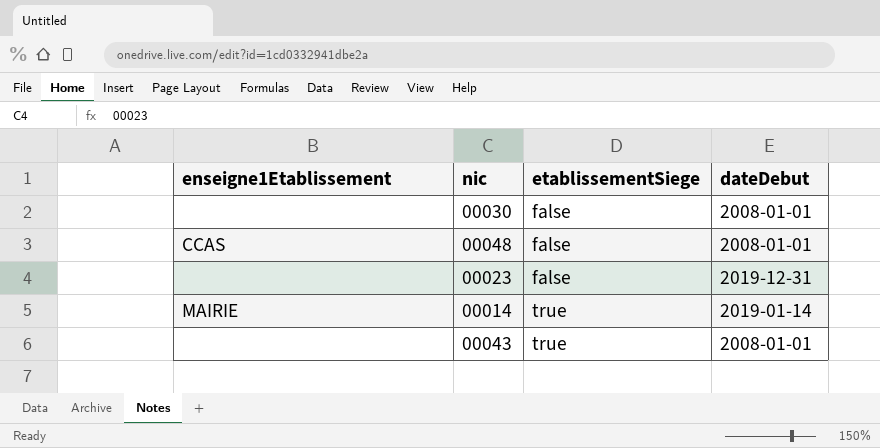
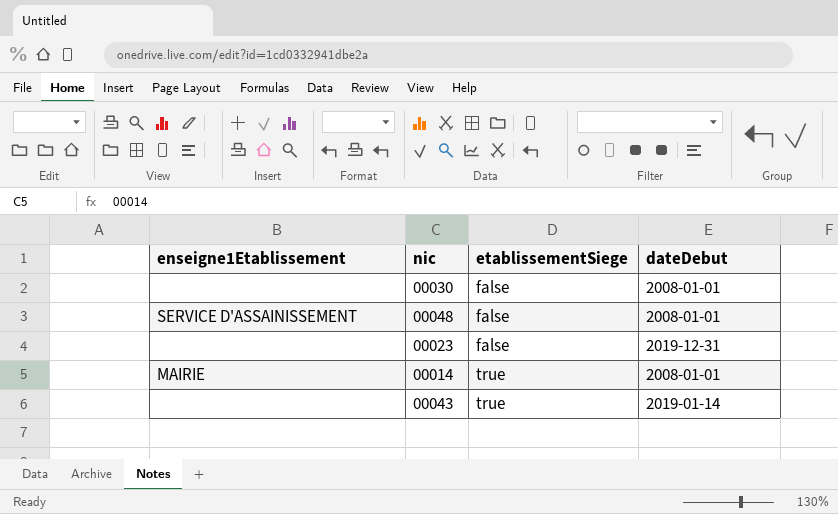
00048 | enseigne1Etablissement: CCAS -> SERVICE D'ASSAINISSEMENT
00014 | dateDebut: 2019-01-14 -> 2008-01-01
00043 | dateDebut: 2008-01-01 -> 2019-01-14

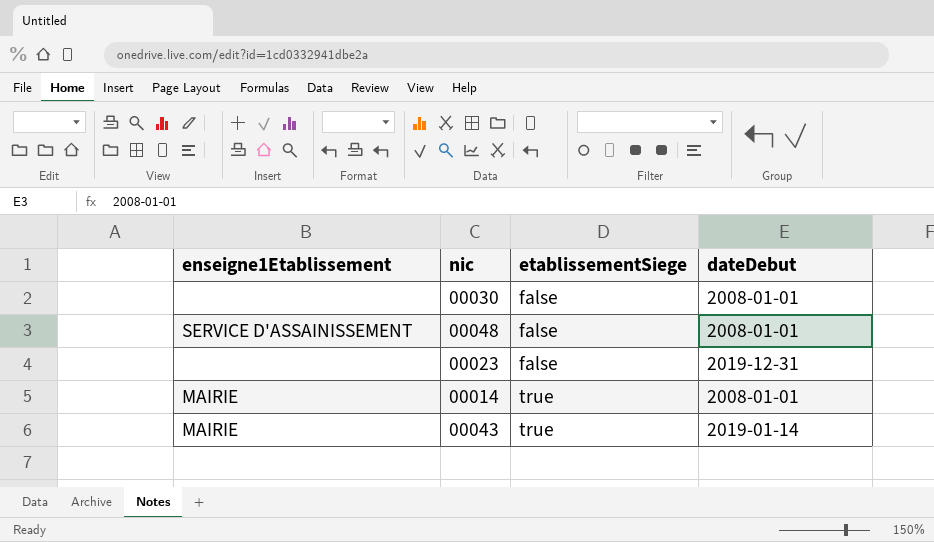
00043 | enseigne1Etablissement: none -> MAIRIE

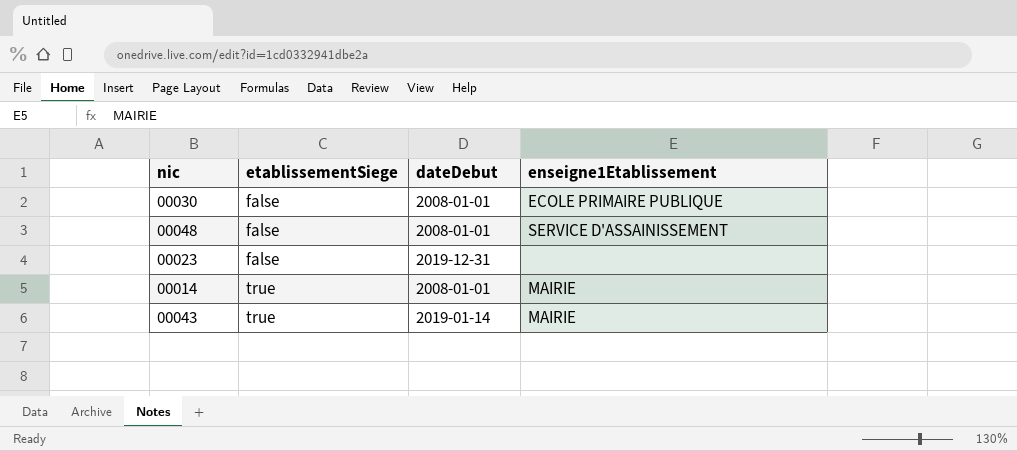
column enseigne1Etablissement | position: 1 -> 4
00030 | enseigne1Etablissement: none -> ECOLE PRIMAIRE PUBLIQUE

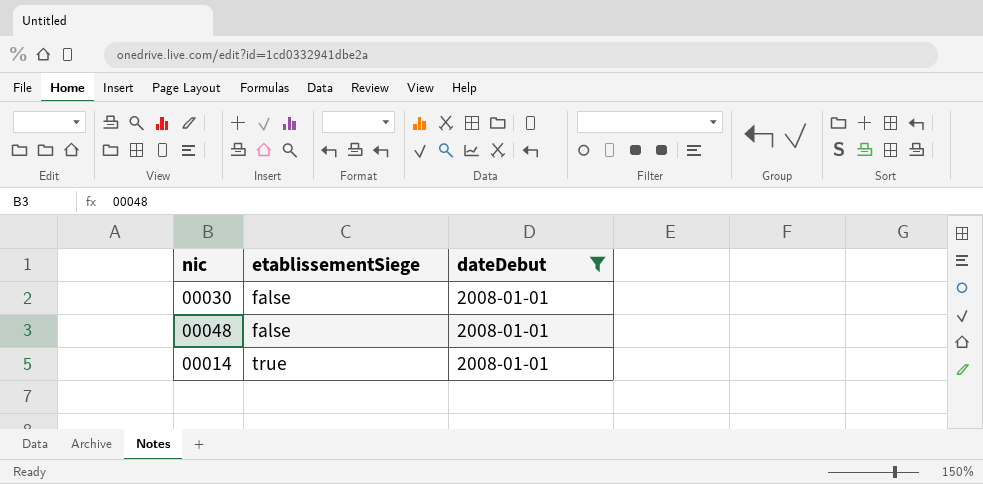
filter: none -> dateDebut = 2008-01-01
column enseigne1Etablissement | position: 4 -> none

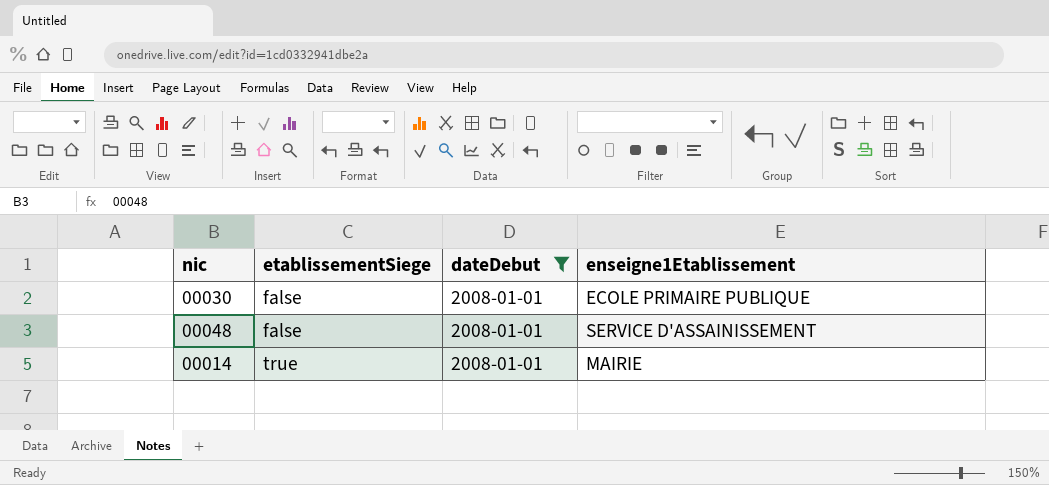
column enseigne1Etablissement | position: none -> 4

